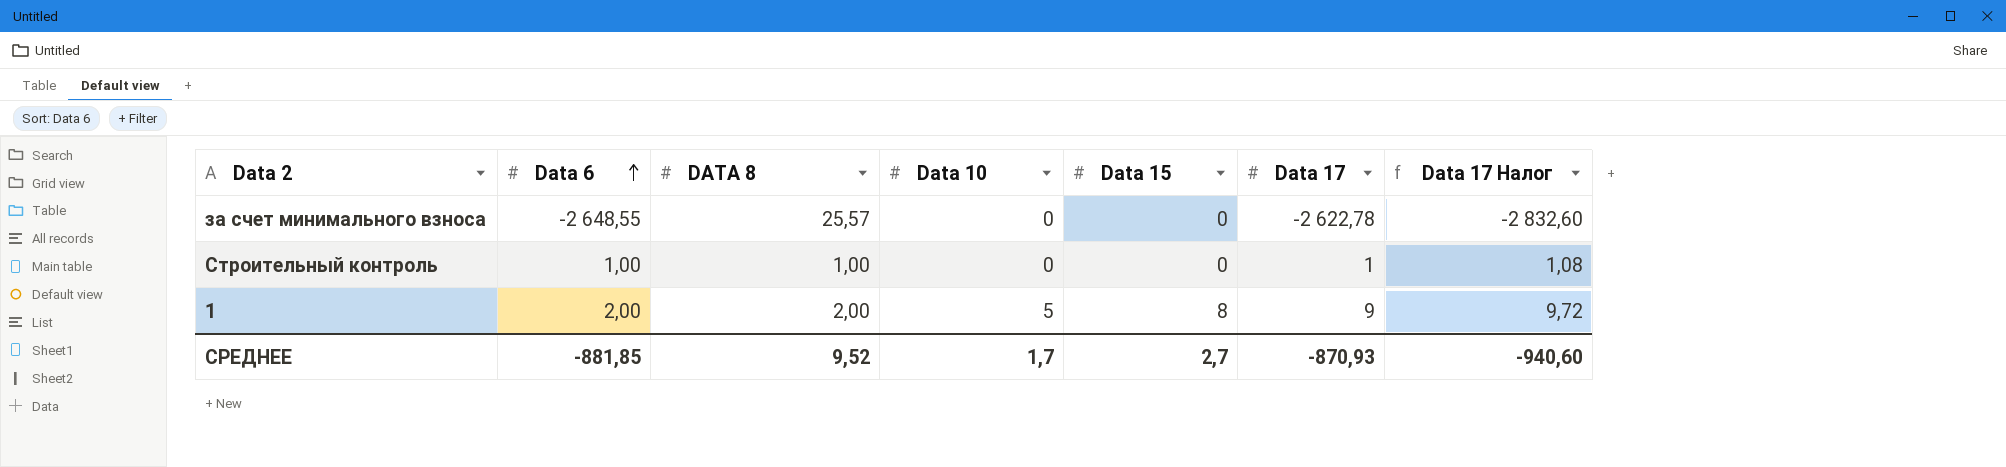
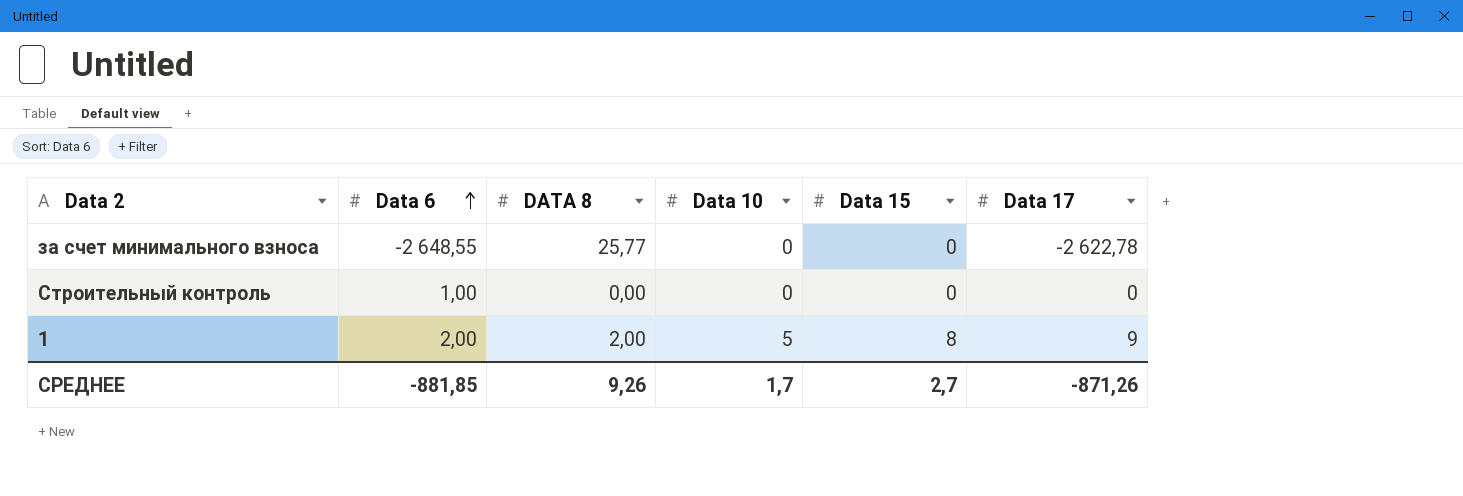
column Data 17 Налог | formula: [Data 17] * 1,08 -> none
за счет минимального взноса | DATA 8: 25,57 -> 25,77
Строительный контроль | DATA 8: 1,00 -> 0,00
Строительный контроль | Data 17: 1 -> 0
СРЕДНЕЕ | DATA 8: 9,52 -> 9,26
СРЕДНЕЕ | Data 17: -870,93 -> -871,26

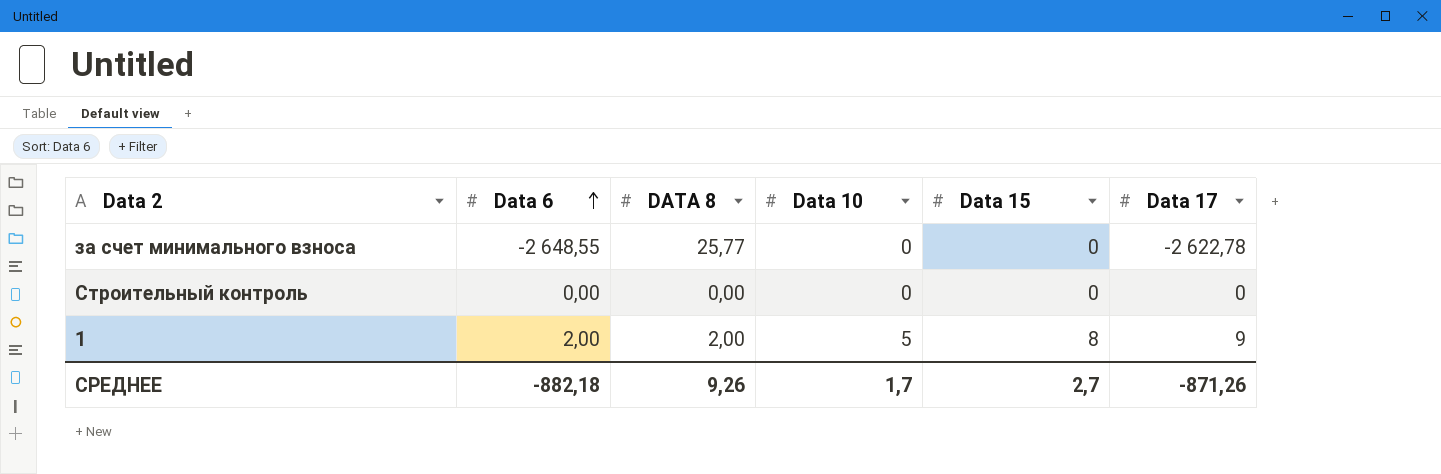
Строительный контроль | Data 6: 1,00 -> 0,00
СРЕДНЕЕ | Data 6: -881,85 -> -882,18

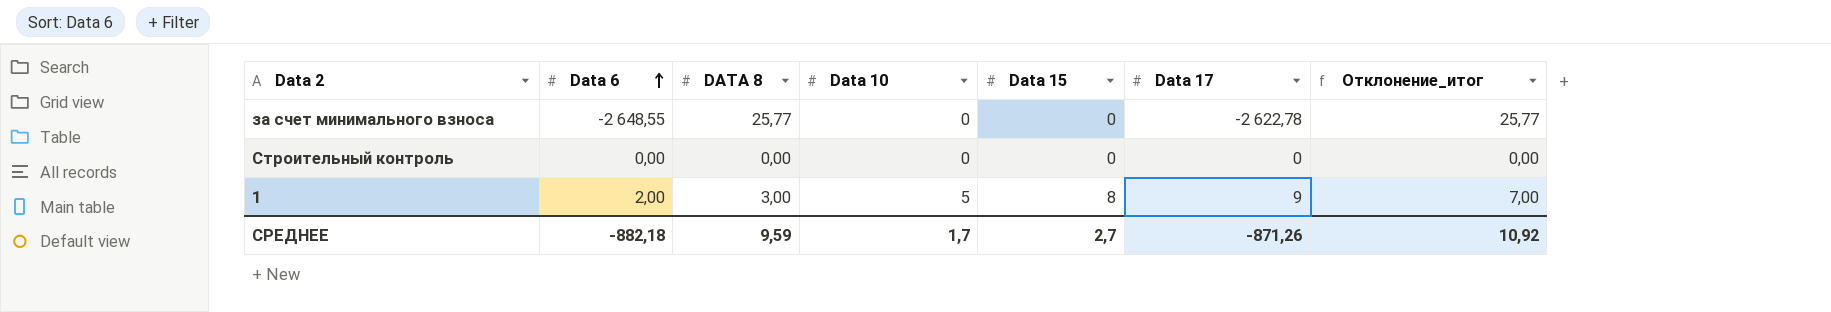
column Отклонение_итог | formula: none -> [Data 17] - [Data 6]
1 | DATA 8: 2,00 -> 3,00
СРЕДНЕЕ | DATA 8: 9,26 -> 9,59

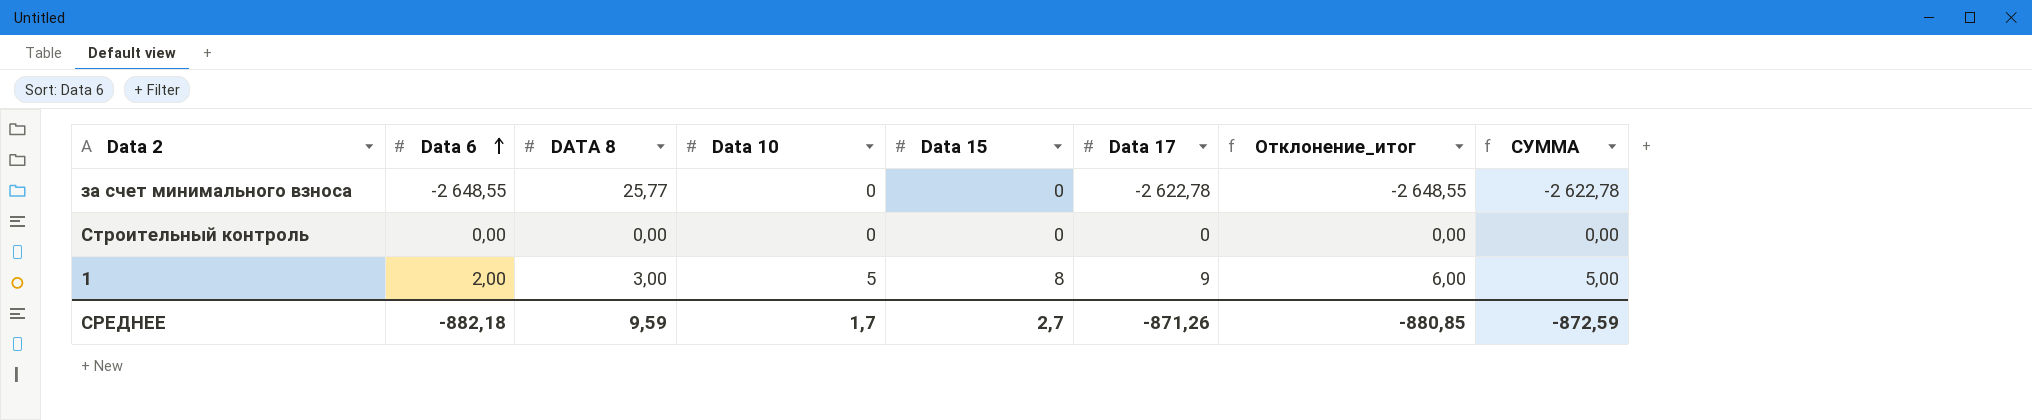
column Отклонение_итог | formula: [Data 17] - [Data 6] -> [Data 17] - [DATA 8]
column СУММА | formula: none -> [Data 6] + [DATA 8]
СРЕДНЕЕ | Отклонение_итог: 10,92 -> -880,85

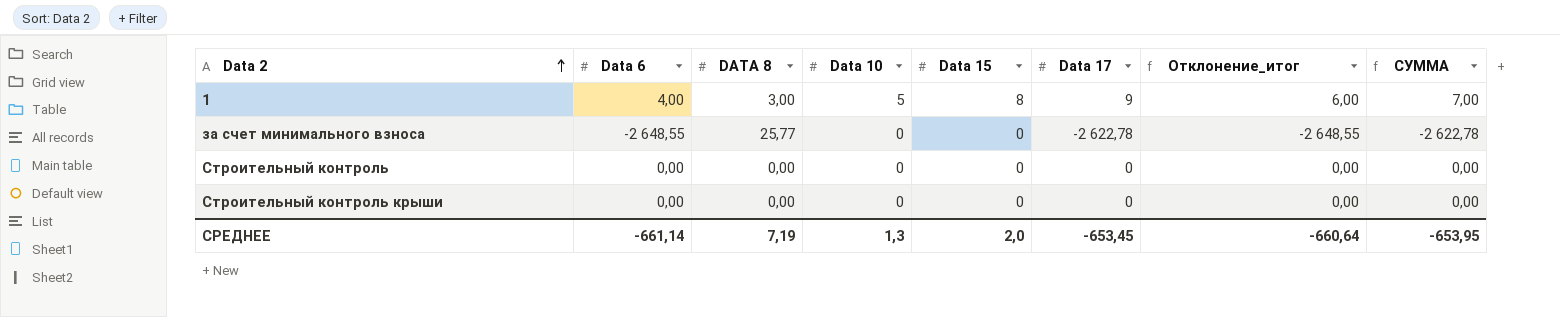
row order: Data 6 ascending -> Data 2 ascending
1 | Data 6: 2,00 -> 4,00
1 | СУММА: 5,00 -> 7,00
row Строительный контроль крыши: none -> 0,00 | 0,00 | 0 | 0 | 0 | 0,00 | 0,00
СРЕДНЕЕ | Data 6: -882,18 -> -661,14
СРЕДНЕЕ | DATA 8: 9,59 -> 7,19
СРЕДНЕЕ | Data 10: 1,7 -> 1,3
СРЕДНЕЕ | Data 15: 2,7 -> 2,0
СРЕДНЕЕ | Data 17: -871,26 -> -653,45
СРЕДНЕЕ | Отклонение_итог: -880,85 -> -660,64
СРЕДНЕЕ | СУММА: -872,59 -> -653,95

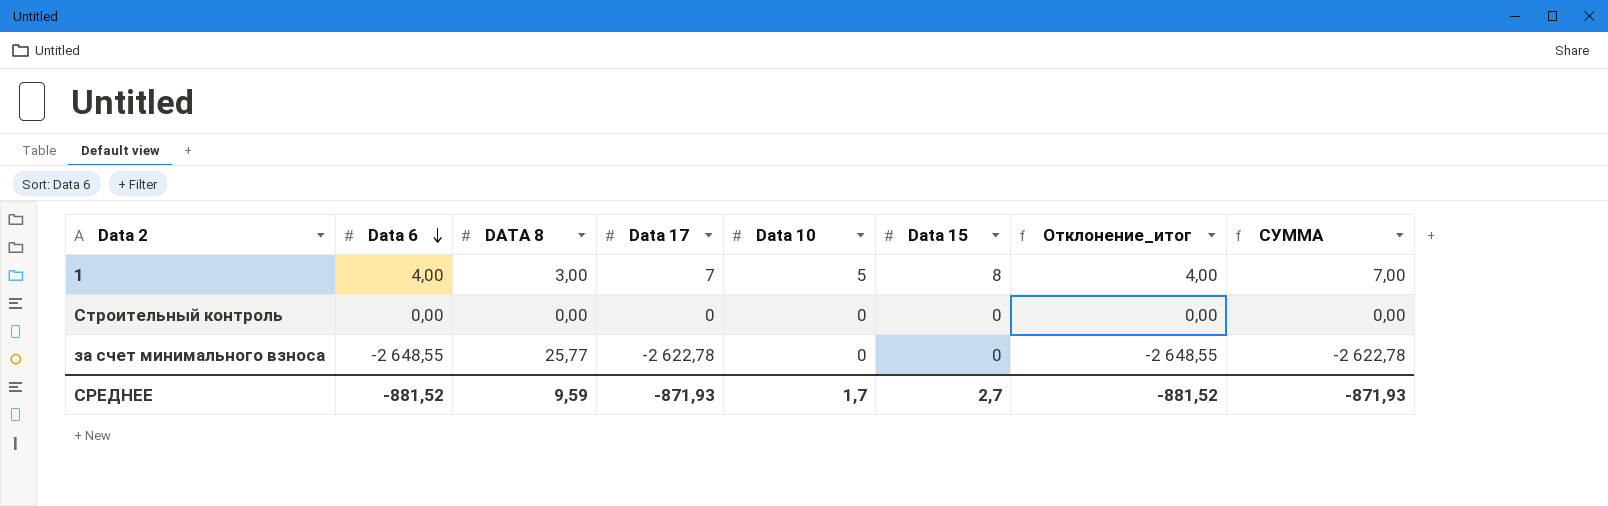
row order: Data 2 ascending -> Data 6 descending
column Data 17 | position: 6 -> 4
row Строительный контроль крыши: 0,00 | 0,00 | 0 | 0 | 0 | 0,00 | 0,00 -> none
1 | Data 17: 9 -> 7
1 | Отклонение_итог: 6,00 -> 4,00
СРЕДНЕЕ | Data 6: -661,14 -> -881,52
СРЕДНЕЕ | DATA 8: 7,19 -> 9,59
СРЕДНЕЕ | Data 17: -653,45 -> -871,93
СРЕДНЕЕ | Data 10: 1,3 -> 1,7
СРЕДНЕЕ | Data 15: 2,0 -> 2,7
СРЕДНЕЕ | Отклонение_итог: -660,64 -> -881,52
СРЕДНЕЕ | СУММА: -653,95 -> -871,93

